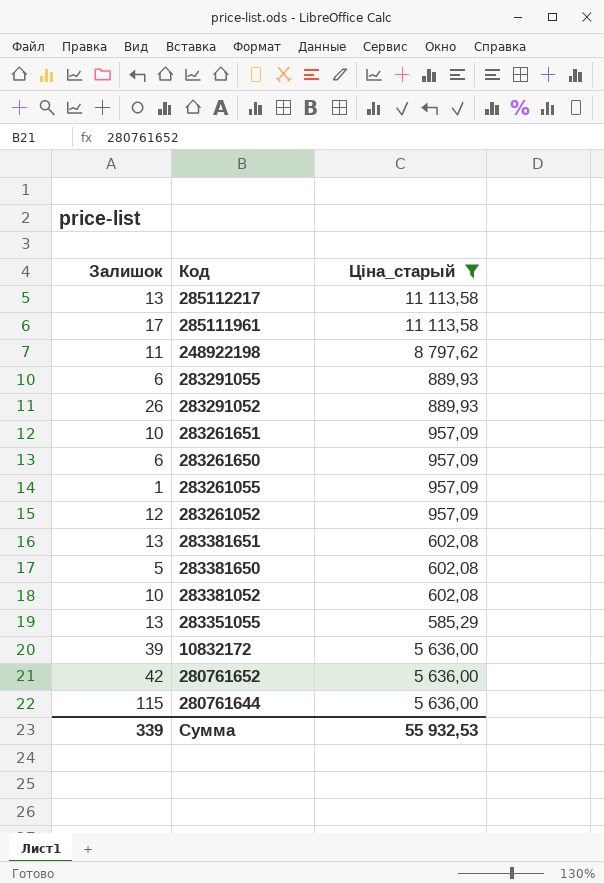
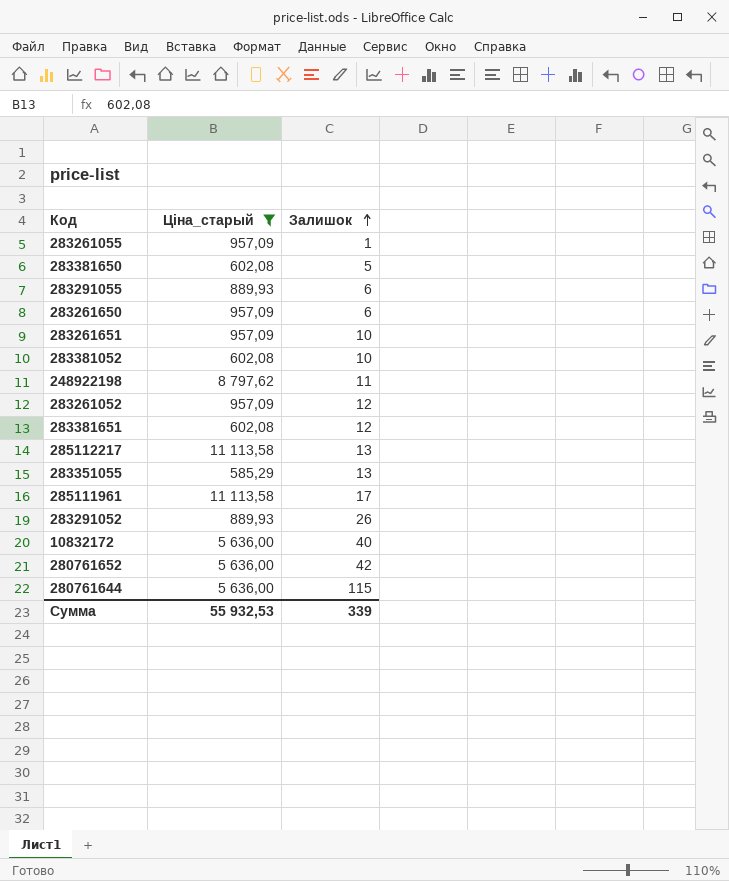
row order: none -> Залишок ascending
column Залишок | position: 1 -> 3
283381651 | Залишок: 13 -> 12
10832172 | Залишок: 39 -> 40

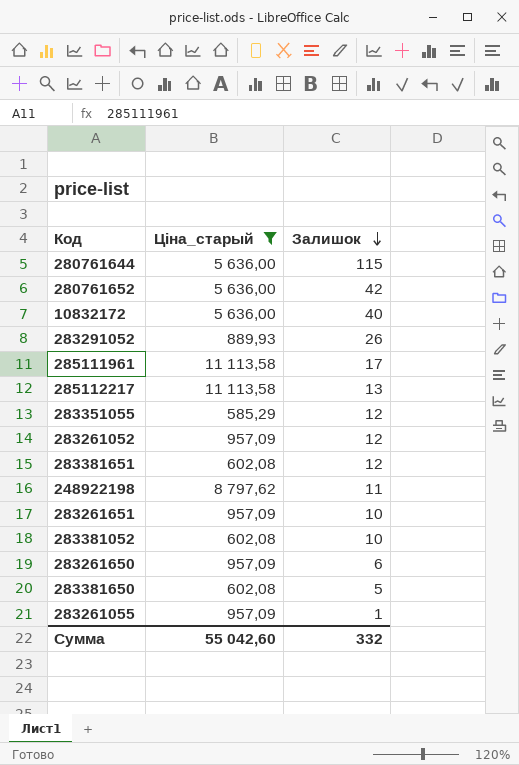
row order: Залишок ascending -> Залишок descending
row 283291055: 889,93 | 6 -> none
283351055 | Залишок: 13 -> 12
Сумма | Ціна_старый: 55 932,53 -> 55 042,60
Сумма | Залишок: 339 -> 332

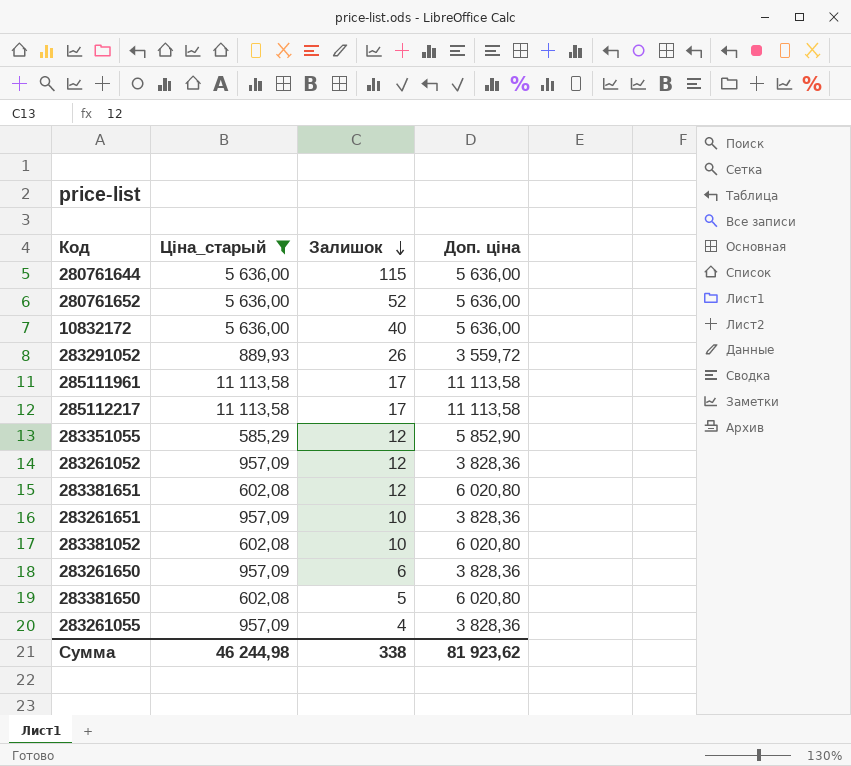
column Доп. ціна | position: none -> 4
row 248922198: 8 797,62 | 11 -> none
280761652 | Залишок: 42 -> 52
285112217 | Залишок: 13 -> 17
283261055 | Залишок: 1 -> 4
Сумма | Ціна_старый: 55 042,60 -> 46 244,98
Сумма | Залишок: 332 -> 338

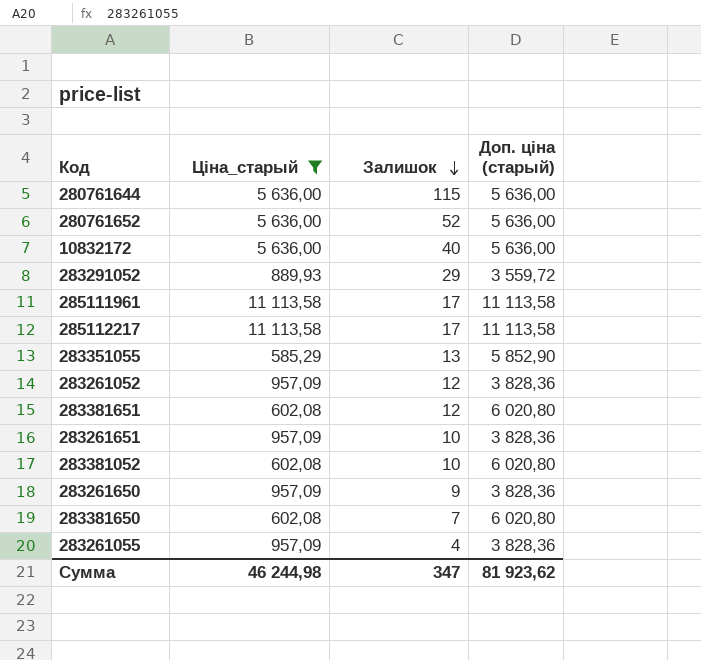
column name: Доп. ціна -> Доп. ціна (старый)
283291052 | Залишок: 26 -> 29
283351055 | Залишок: 12 -> 13
283261650 | Залишок: 6 -> 9
283381650 | Залишок: 5 -> 7
Сумма | Залишок: 338 -> 347

